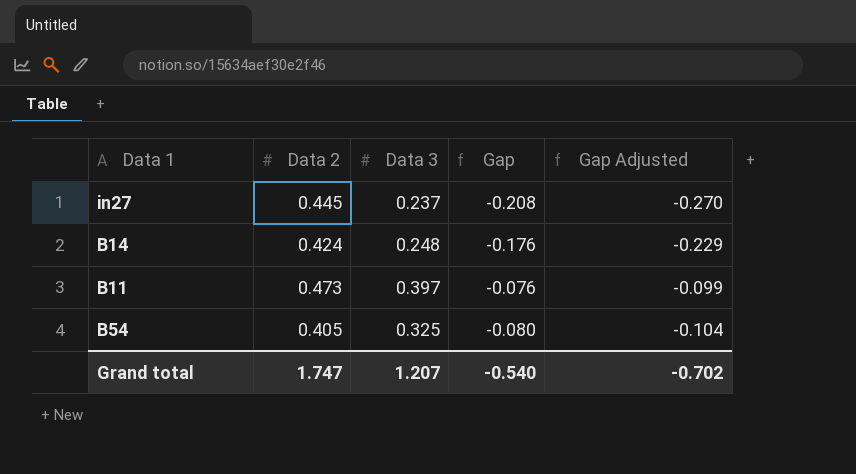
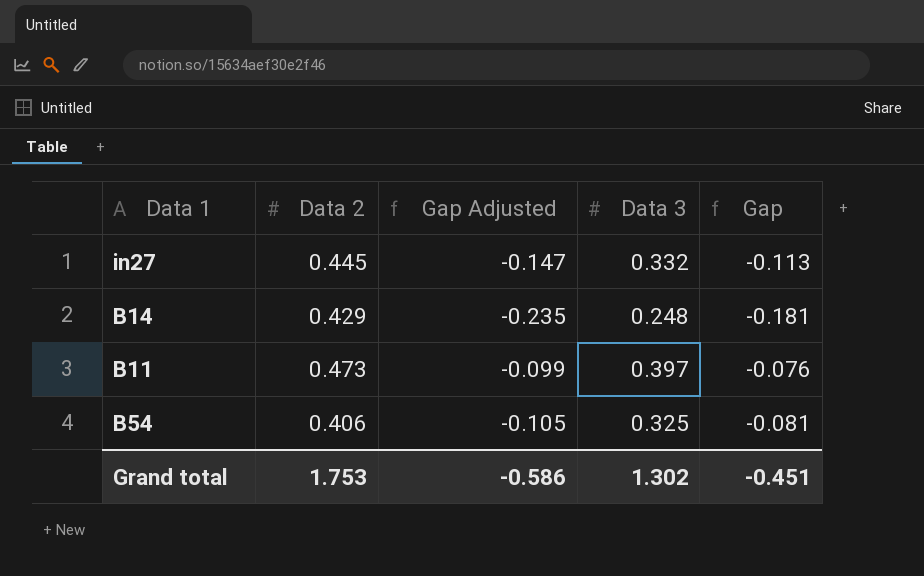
column Gap Adjusted | position: 5 -> 3
in27 | Gap Adjusted: -0.270 -> -0.147
in27 | Data 3: 0.237 -> 0.332
in27 | Gap: -0.208 -> -0.113
B14 | Data 2: 0.424 -> 0.429
B14 | Gap Adjusted: -0.229 -> -0.235
B14 | Gap: -0.176 -> -0.181
B54 | Data 2: 0.405 -> 0.406
B54 | Gap Adjusted: -0.104 -> -0.105
B54 | Gap: -0.080 -> -0.081
Grand total | Data 2: 1.747 -> 1.753
Grand total | Gap Adjusted: -0.702 -> -0.586
Grand total | Data 3: 1.207 -> 1.302
Grand total | Gap: -0.540 -> -0.451

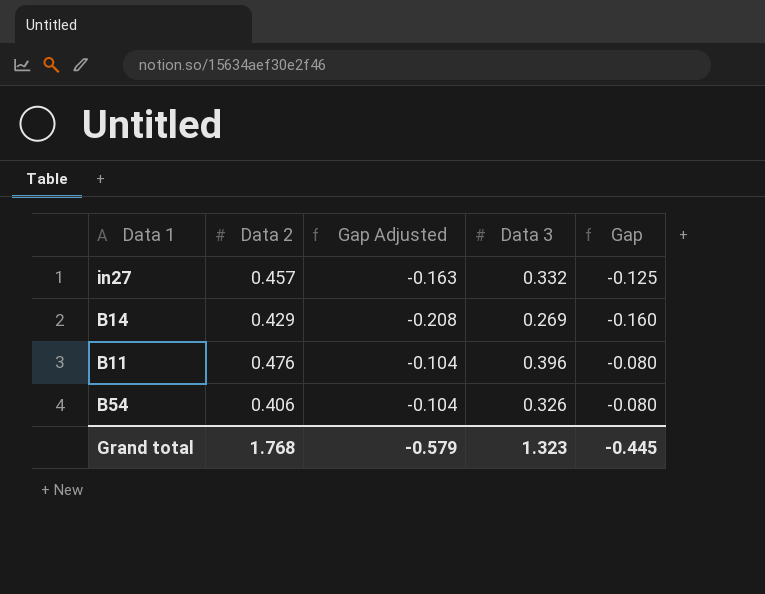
in27 | Data 2: 0.445 -> 0.457
in27 | Gap Adjusted: -0.147 -> -0.163
in27 | Gap: -0.113 -> -0.125
B14 | Gap Adjusted: -0.235 -> -0.208
B14 | Data 3: 0.248 -> 0.269
B14 | Gap: -0.181 -> -0.160
B11 | Data 2: 0.473 -> 0.476
B11 | Gap Adjusted: -0.099 -> -0.104
B11 | Data 3: 0.397 -> 0.396
B11 | Gap: -0.076 -> -0.080
B54 | Gap Adjusted: -0.105 -> -0.104
B54 | Data 3: 0.325 -> 0.326
B54 | Gap: -0.081 -> -0.080
Grand total | Data 2: 1.753 -> 1.768
Grand total | Gap Adjusted: -0.586 -> -0.579
Grand total | Data 3: 1.302 -> 1.323
Grand total | Gap: -0.451 -> -0.445

